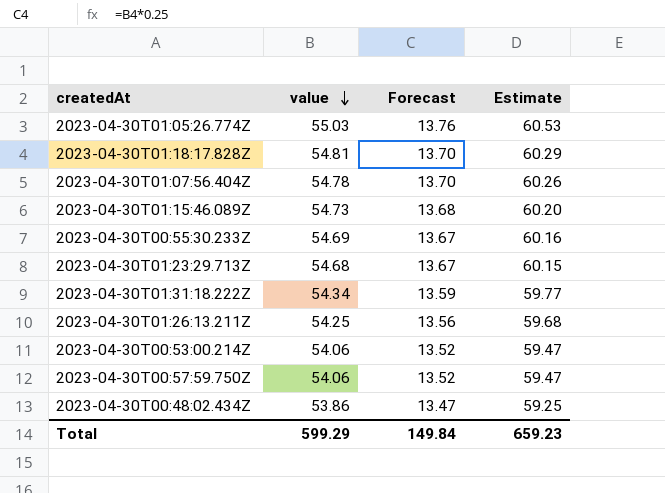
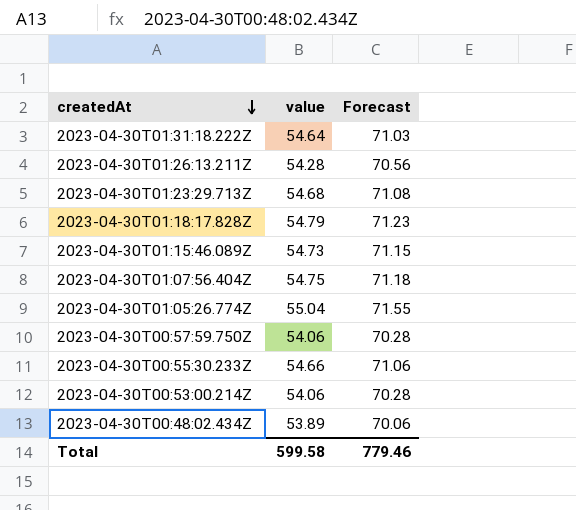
row order: value descending -> createdAt descending
column Estimate | formula: [value] * 1.1 -> none
column Forecast | formula: [value] * 0.25 -> [value] * 1.3
2023-04-30T01:31:18.222Z | value: 54.34 -> 54.64
2023-04-30T01:26:13.211Z | value: 54.25 -> 54.28
2023-04-30T01:18:17.828Z | value: 54.81 -> 54.79
2023-04-30T01:07:56.404Z | value: 54.78 -> 54.75
2023-04-30T01:05:26.774Z | value: 55.03 -> 55.04
2023-04-30T00:55:30.233Z | value: 54.69 -> 54.66
2023-04-30T00:48:02.434Z | value: 53.86 -> 53.89
Total | value: 599.29 -> 599.58
Total | Forecast: 149.84 -> 779.46

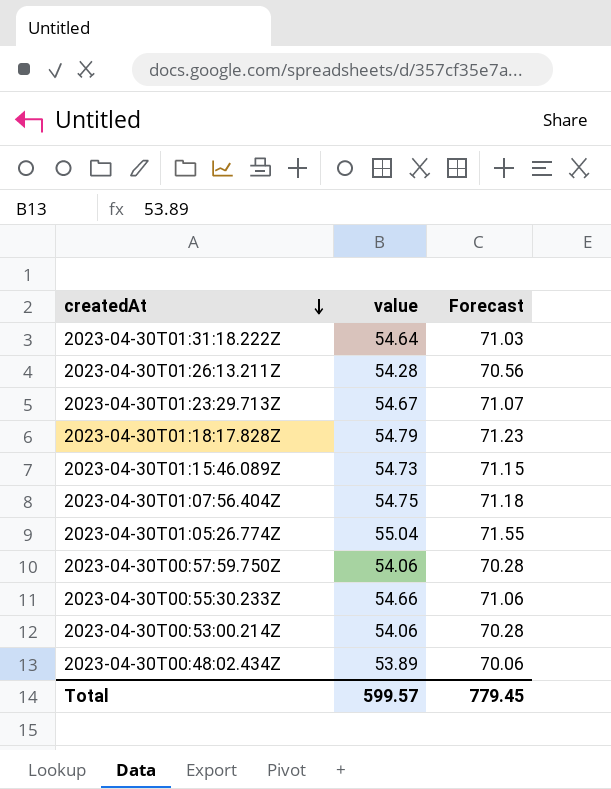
2023-04-30T01:23:29.713Z | value: 54.68 -> 54.67
2023-04-30T01:23:29.713Z | Forecast: 71.08 -> 71.07
Total | value: 599.58 -> 599.57
Total | Forecast: 779.46 -> 779.45

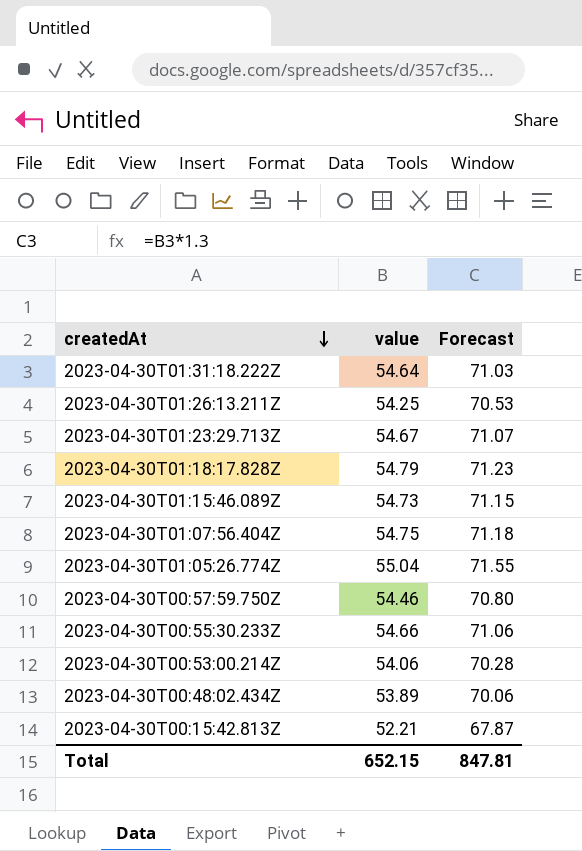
2023-04-30T01:26:13.211Z | value: 54.28 -> 54.25
2023-04-30T01:26:13.211Z | Forecast: 70.56 -> 70.53
2023-04-30T00:57:59.750Z | value: 54.06 -> 54.46
2023-04-30T00:57:59.750Z | Forecast: 70.28 -> 70.80
row 2023-04-30T00:15:42.813Z: none -> 52.21 | 67.87
Total | value: 599.57 -> 652.15
Total | Forecast: 779.45 -> 847.81

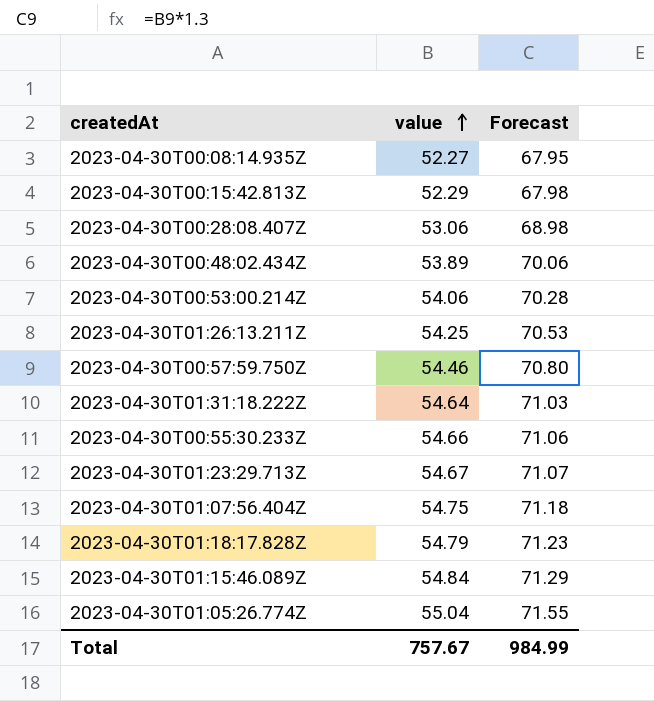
row order: createdAt descending -> value ascending
row 2023-04-30T00:08:14.935Z: none -> 52.27 | 67.95
2023-04-30T00:15:42.813Z | value: 52.21 -> 52.29
2023-04-30T00:15:42.813Z | Forecast: 67.87 -> 67.98
row 2023-04-30T00:28:08.407Z: none -> 53.06 | 68.98
2023-04-30T01:15:46.089Z | value: 54.73 -> 54.84
2023-04-30T01:15:46.089Z | Forecast: 71.15 -> 71.29
Total | value: 652.15 -> 757.67
Total | Forecast: 847.81 -> 984.99

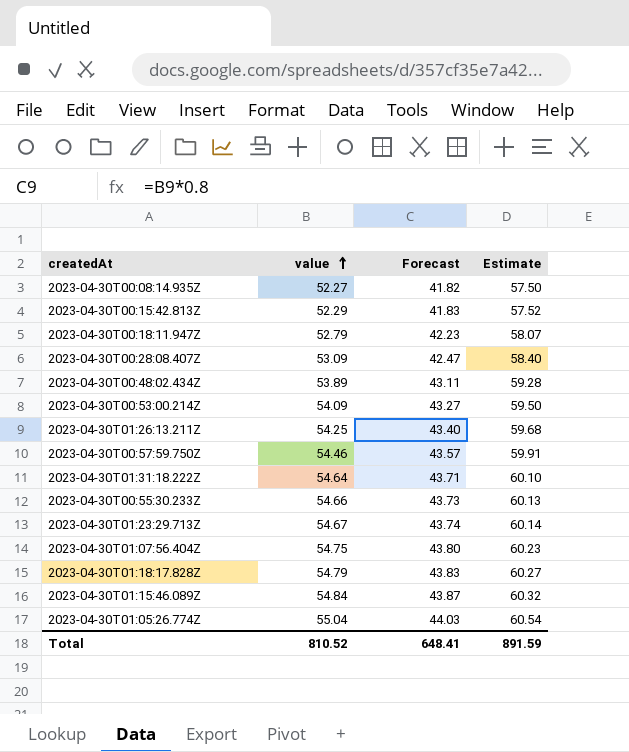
column Forecast | formula: [value] * 1.3 -> [value] * 0.8
column Estimate | formula: none -> [value] * 1.1
row 2023-04-30T00:18:11.947Z: none -> 52.79 | 42.23 | 58.07
2023-04-30T00:28:08.407Z | value: 53.06 -> 53.09
2023-04-30T00:53:00.214Z | value: 54.06 -> 54.09
Total | value: 757.67 -> 810.52
Total | Forecast: 984.99 -> 648.41

